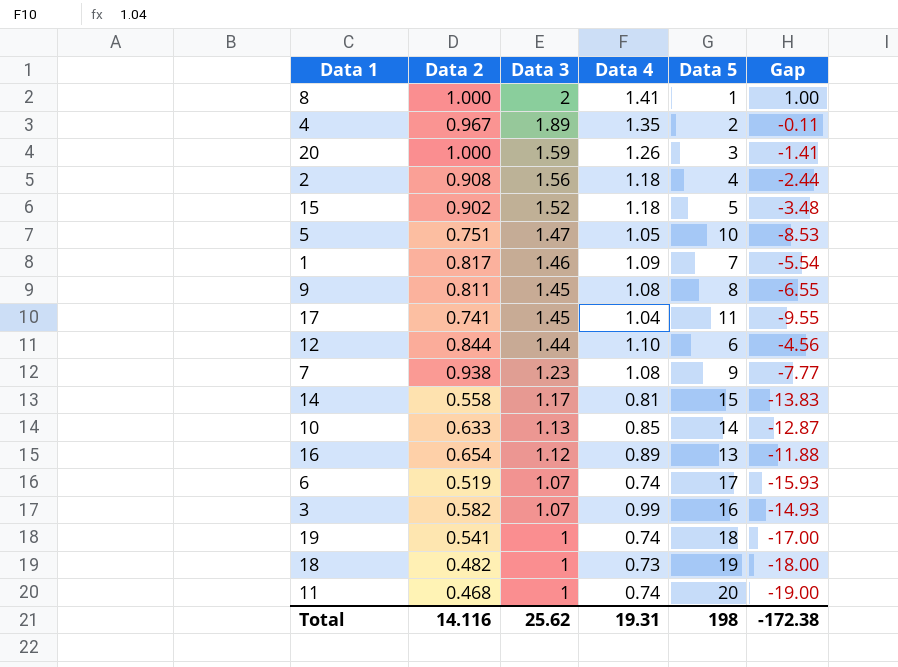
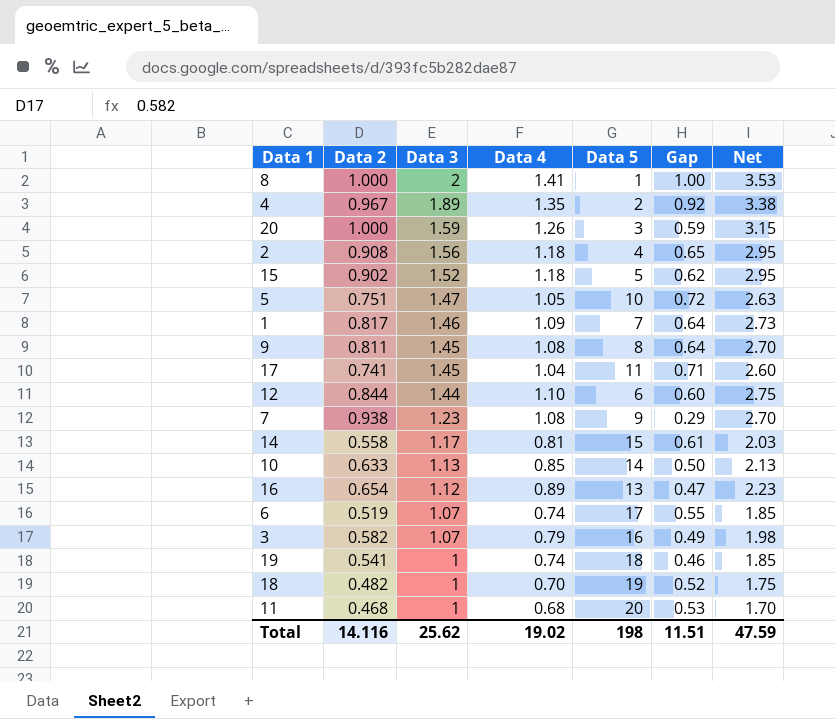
column Gap | formula: [Data 3] - [Data 5] -> [Data 3] - [Data 2]
column Net | formula: none -> [Data 4] * 2.5
3 | Data 4: 0.99 -> 0.79
18 | Data 4: 0.73 -> 0.70
11 | Data 4: 0.74 -> 0.68
Total | Data 4: 19.31 -> 19.02
Total | Gap: -172.38 -> 11.51

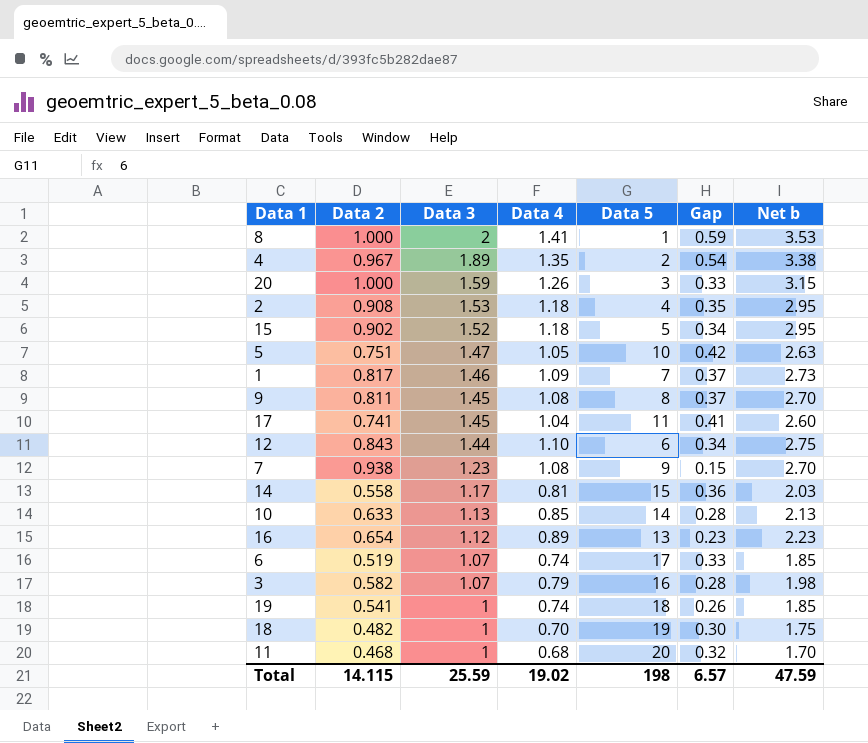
column Gap | formula: [Data 3] - [Data 2] -> [Data 3] - [Data 4]
column name: Net -> Net b
2 | Data 3: 1.56 -> 1.53
12 | Data 2: 0.844 -> 0.843
Total | Data 2: 14.116 -> 14.115
Total | Data 3: 25.62 -> 25.59
Total | Gap: 11.51 -> 6.57

